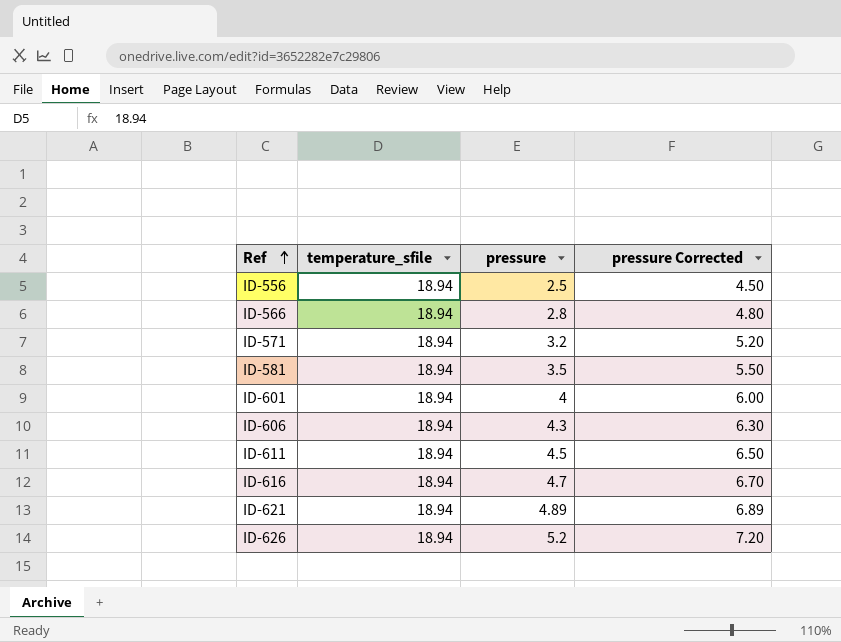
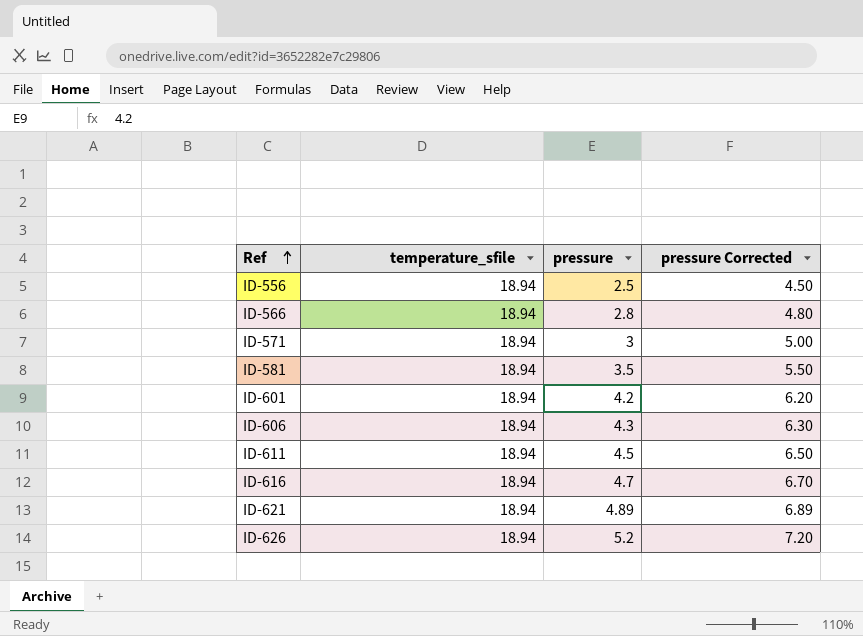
ID-571 | pressure: 3.2 -> 3
ID-571 | pressure Corrected: 5.20 -> 5.00
ID-601 | pressure: 4 -> 4.2
ID-601 | pressure Corrected: 6.00 -> 6.20

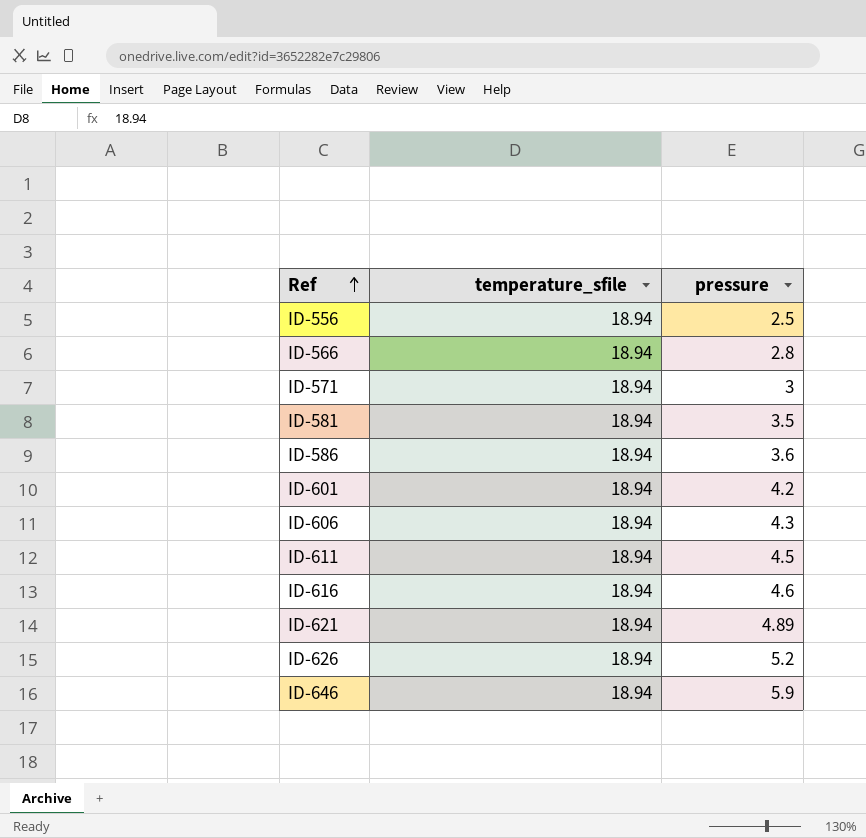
column pressure Corrected | formula: [pressure] + 2 -> none
row ID-586: none -> 18.94 | 3.6
ID-616 | pressure: 4.7 -> 4.6
row ID-646: none -> 18.94 | 5.9

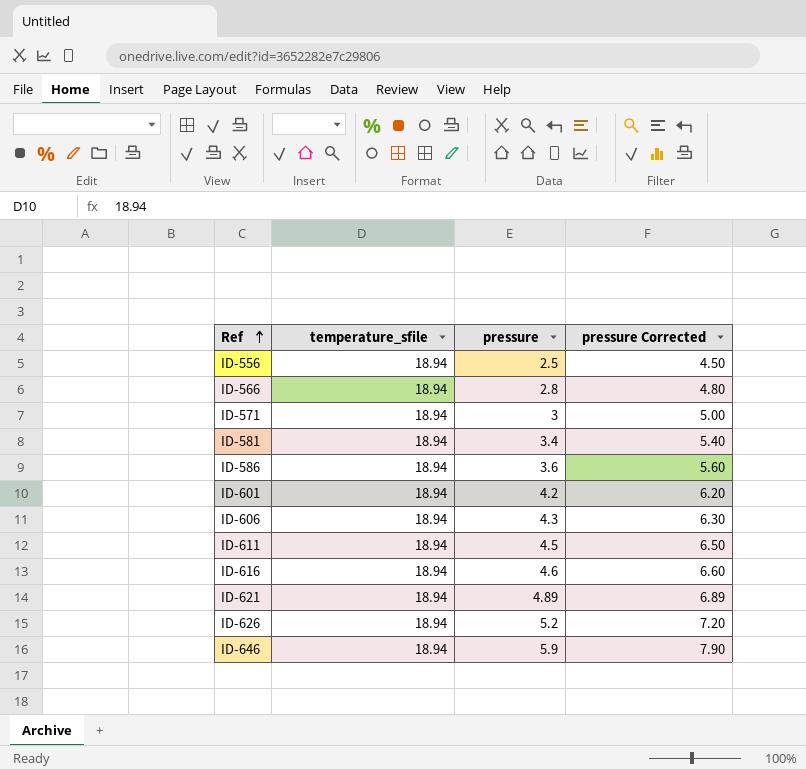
column pressure Corrected | formula: none -> [pressure] + 2
ID-581 | pressure: 3.5 -> 3.4

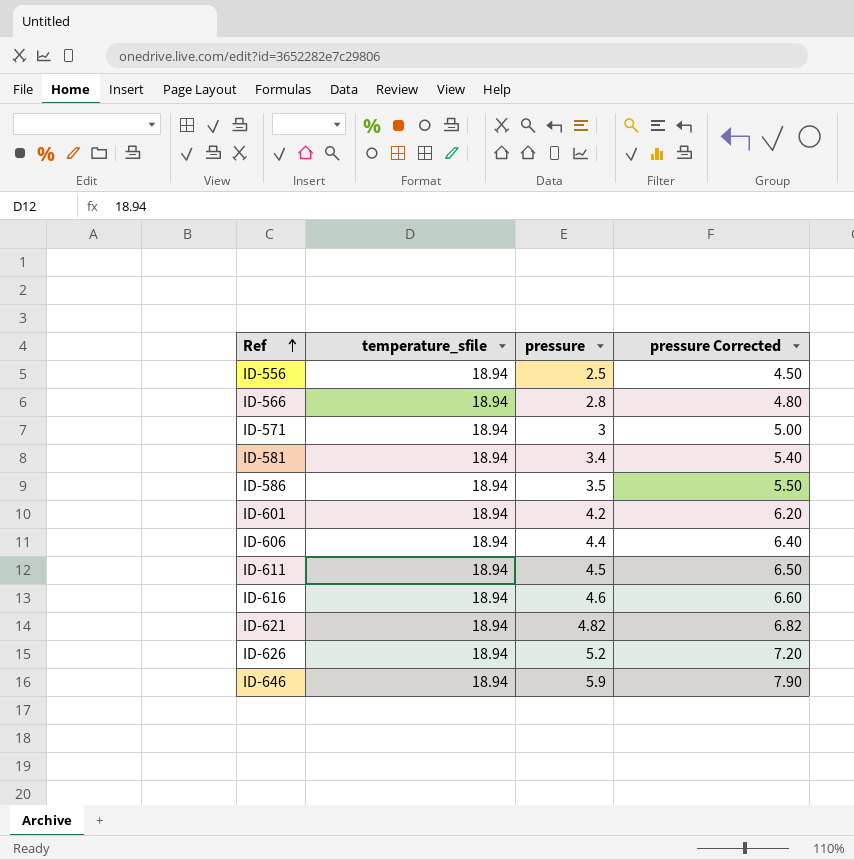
ID-586 | pressure: 3.6 -> 3.5
ID-586 | pressure Corrected: 5.60 -> 5.50
ID-606 | pressure: 4.3 -> 4.4
ID-606 | pressure Corrected: 6.30 -> 6.40
ID-621 | pressure: 4.89 -> 4.82
ID-621 | pressure Corrected: 6.89 -> 6.82

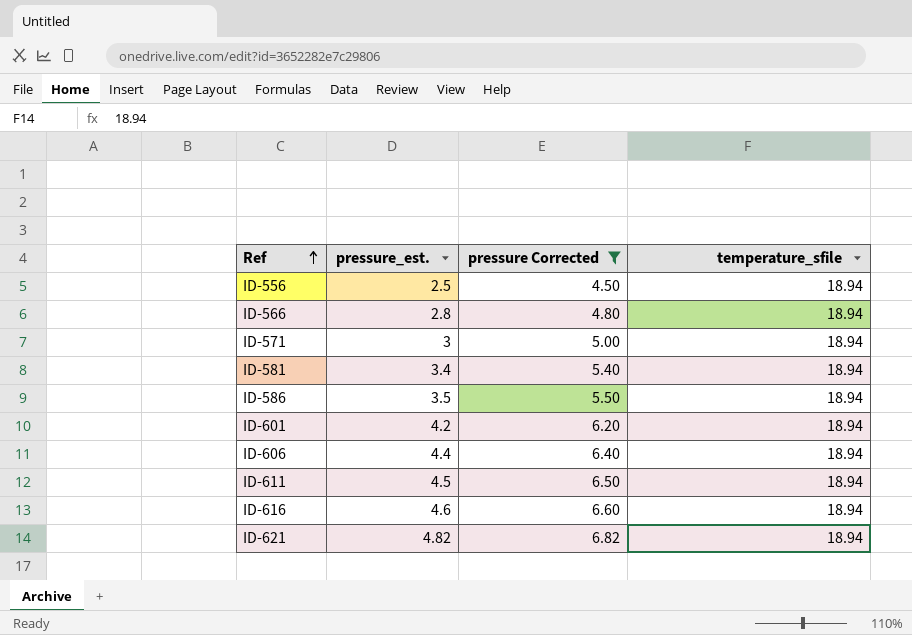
filter: none -> pressure Corrected <= 6.82
column name: pressure -> pressure_est.
column temperature_sfile | position: 2 -> 4

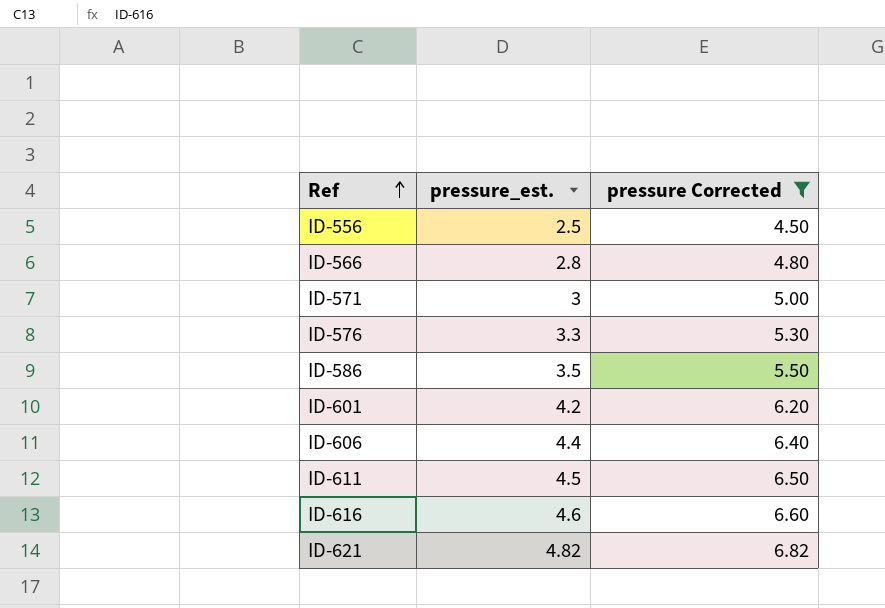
column temperature_sfile | position: 4 -> none
row ID-581: 3.4 | 5.40 | 18.94 -> none
row ID-576: none -> 3.3 | 5.30

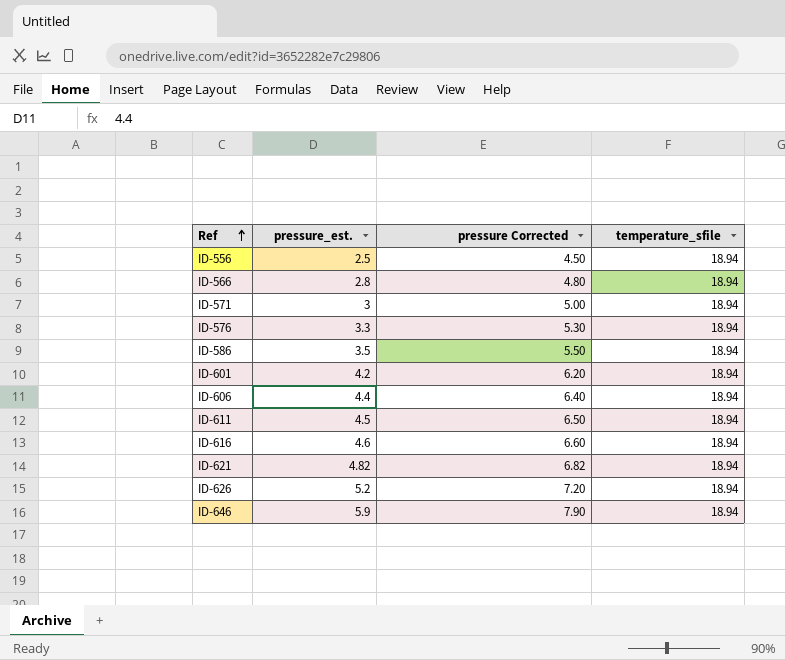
filter: pressure Corrected <= 6.82 -> none
column temperature_sfile | position: none -> 4

